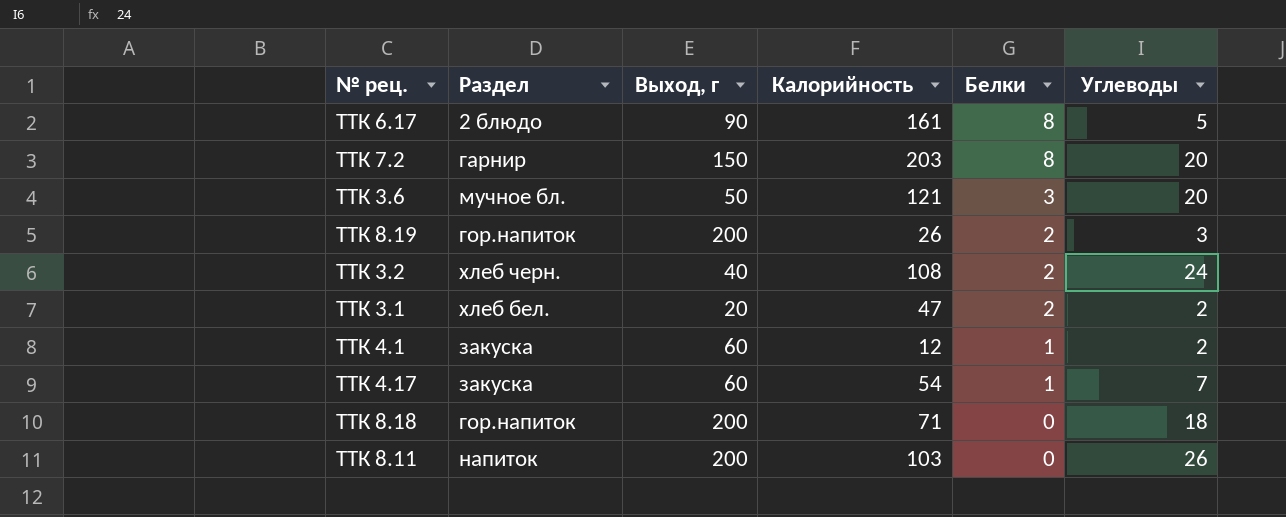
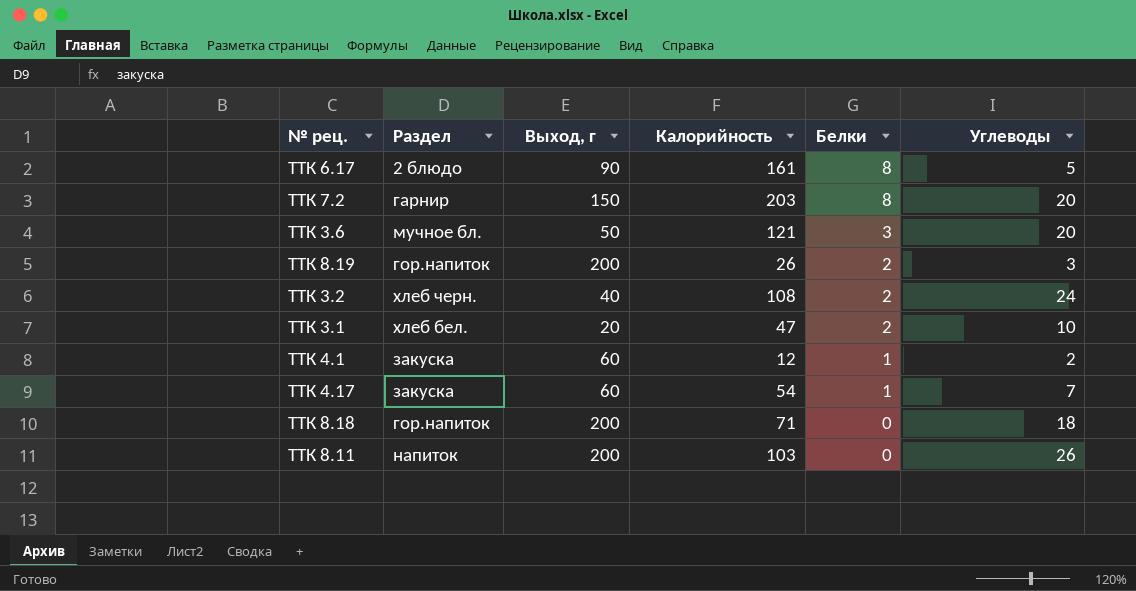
ТТК 3.1 | Углеводы: 2 -> 10

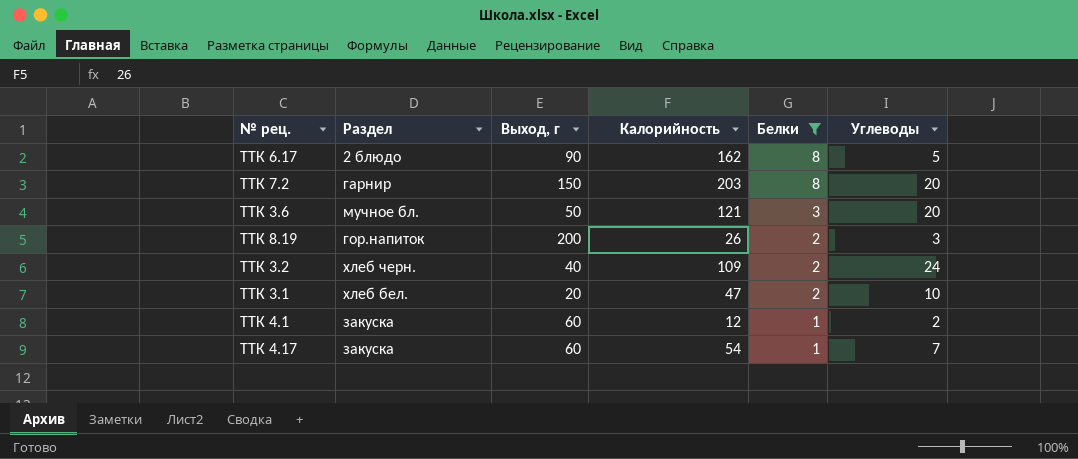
filter: none -> Белки != 0
ТТК 6.17 | Калорийность: 161 -> 162
ТТК 3.2 | Калорийность: 108 -> 109

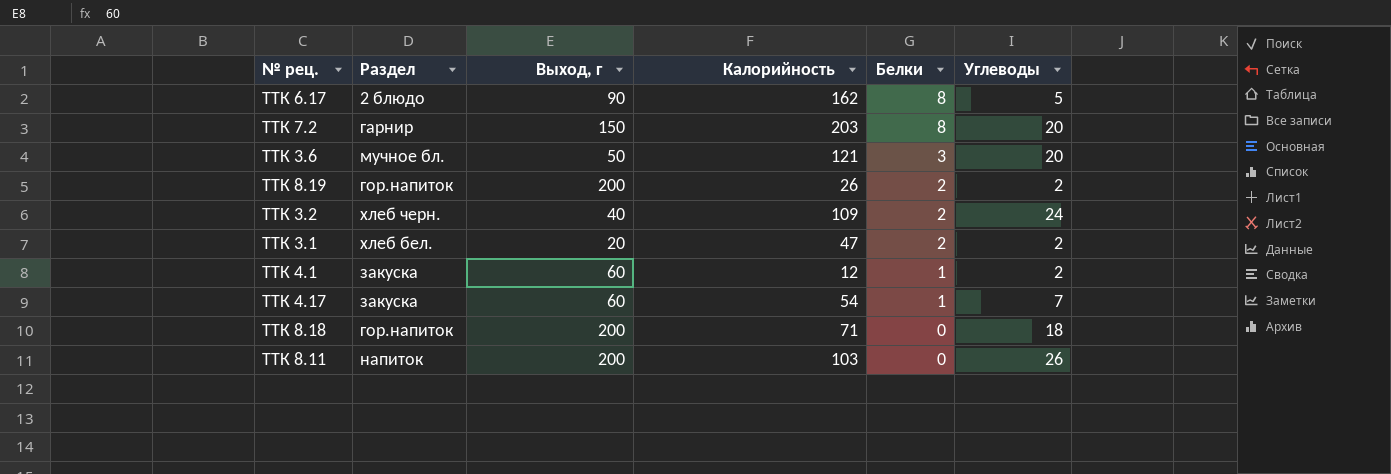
filter: Белки != 0 -> none
ТТК 8.19 | Углеводы: 3 -> 2
ТТК 3.1 | Углеводы: 10 -> 2

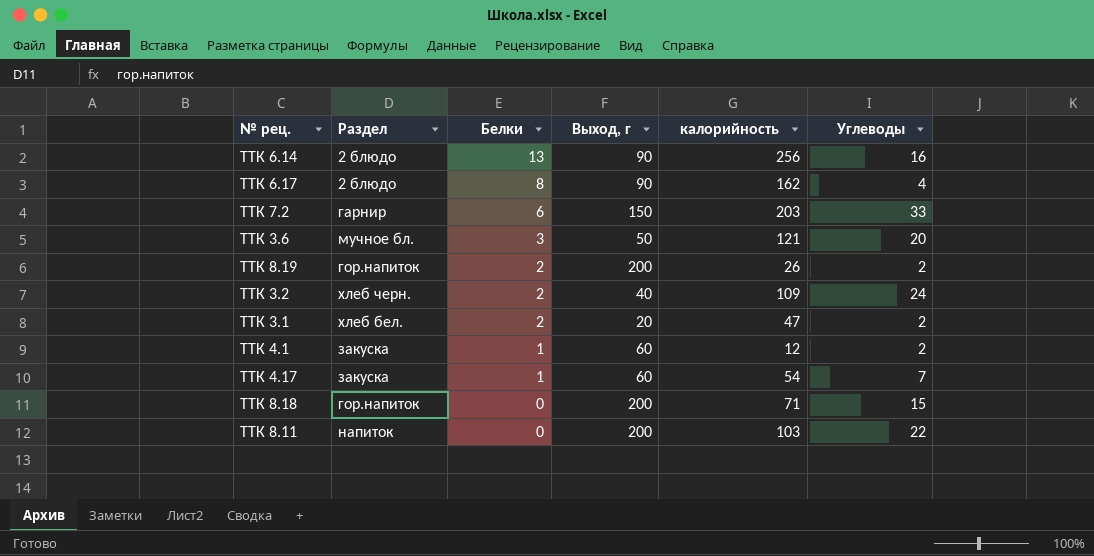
column Белки | position: 5 -> 3
column name: Калорийность -> калорийность
row ТТК 6.14: none -> 2 блюдо | 13 | 90 | 256 | 16
ТТК 6.17 | Углеводы: 5 -> 4
ТТК 7.2 | Белки: 8 -> 6
ТТК 7.2 | Углеводы: 20 -> 33
ТТК 8.18 | Углеводы: 18 -> 15
ТТК 8.11 | Углеводы: 26 -> 22

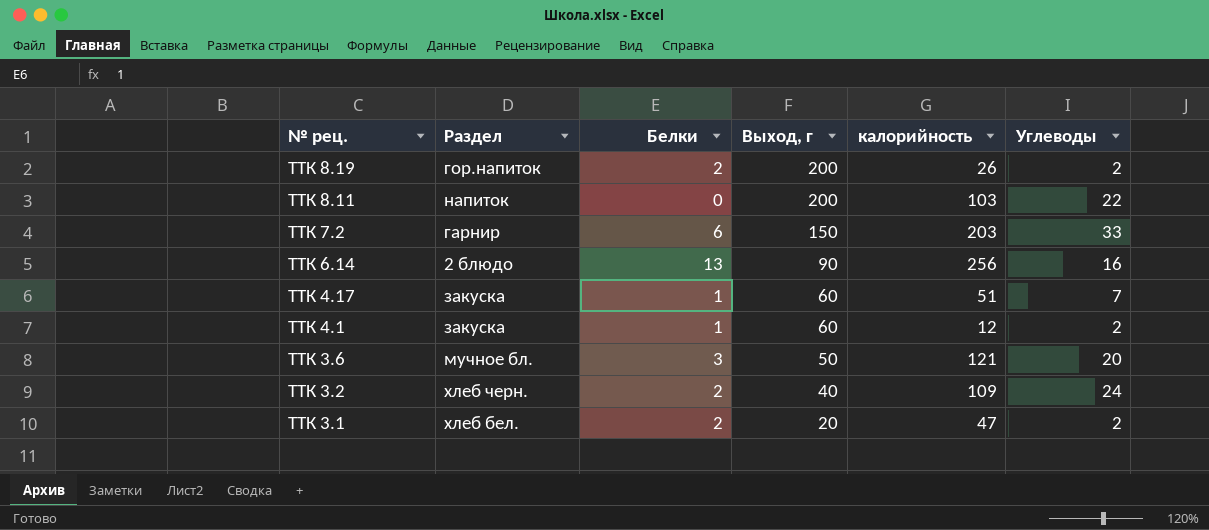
row order: Белки descending -> № рец. descending
row ТТК 6.17: 2 блюдо | 8 | 90 | 162 | 4 -> none
row ТТК 8.18: гор.напиток | 0 | 200 | 71 | 15 -> none
ТТК 4.17 | калорийность: 54 -> 51

